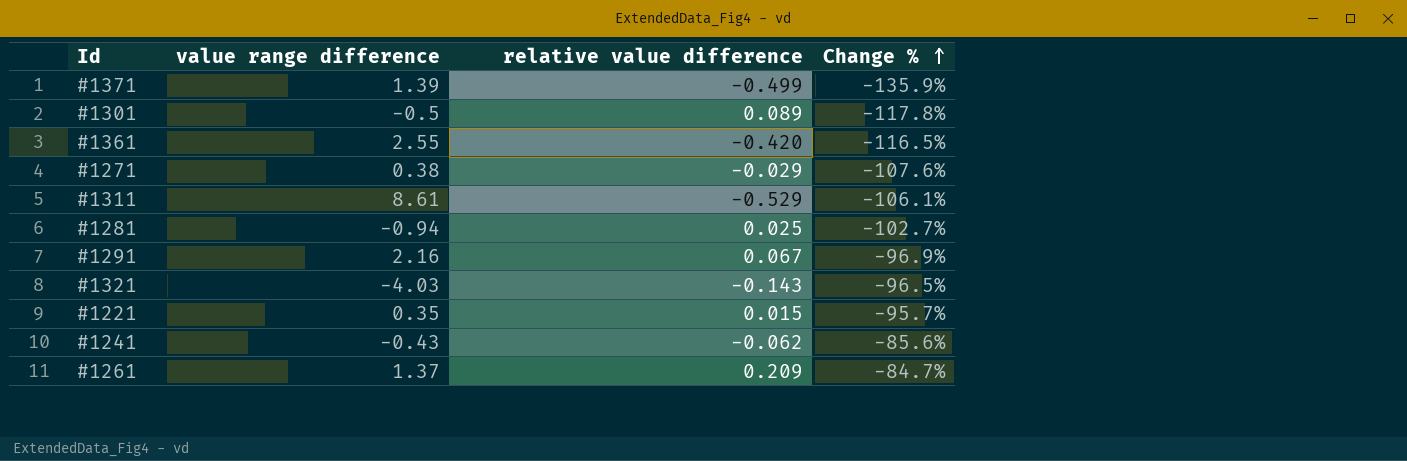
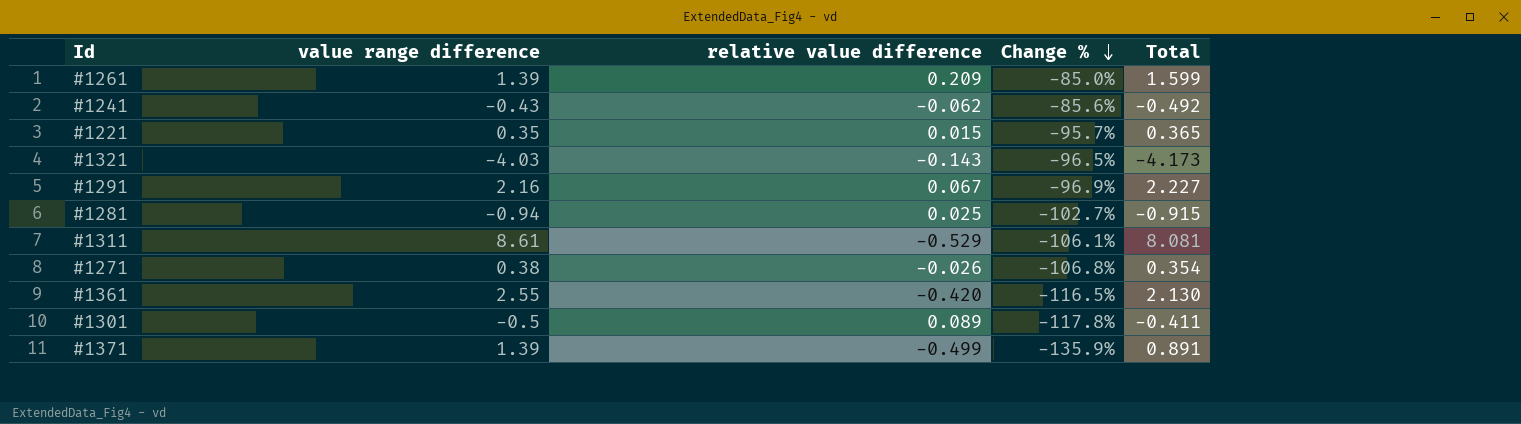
row order: Change % ascending -> Change % descending
column Total | formula: none -> [value range difference] + [relative value difference]
#1261 | value range difference: 1.37 -> 1.39
#1261 | Change %: -84.7% -> -85.0%
#1271 | relative value difference: -0.029 -> -0.026
#1271 | Change %: -107.6% -> -106.8%

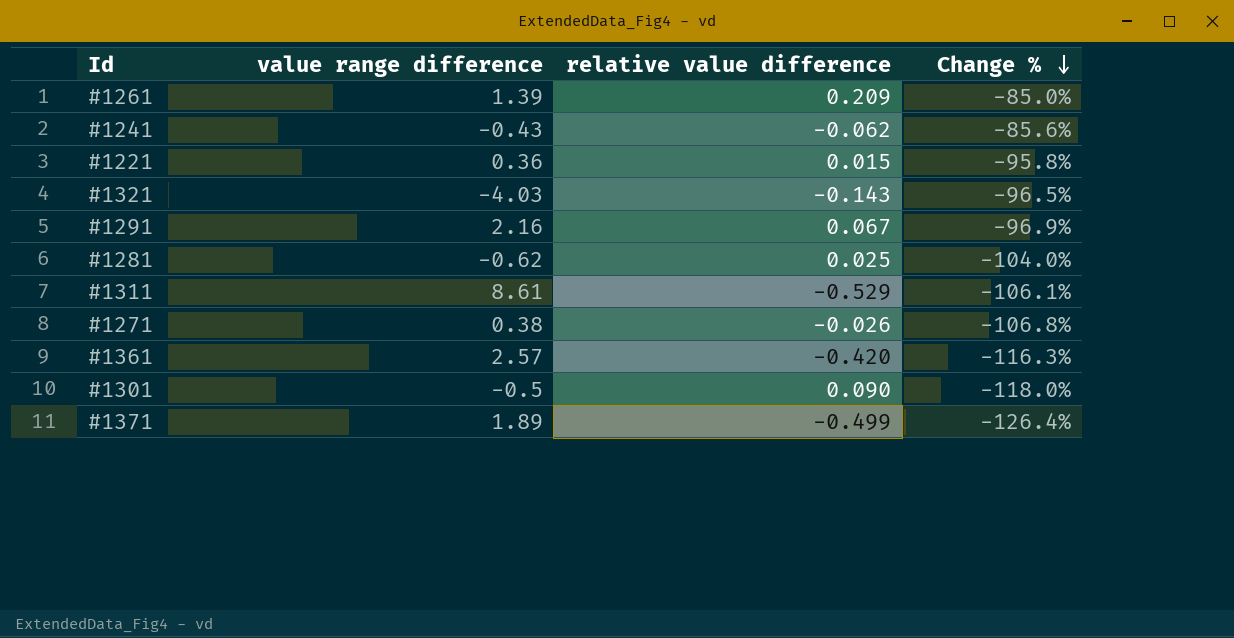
column Total | formula: [value range difference] + [relative value difference] -> none
#1221 | value range difference: 0.35 -> 0.36
#1221 | Change %: -95.7% -> -95.8%
#1281 | value range difference: -0.94 -> -0.62
#1281 | Change %: -102.7% -> -104.0%
#1361 | value range difference: 2.55 -> 2.57
#1361 | Change %: -116.5% -> -116.3%
#1301 | relative value difference: 0.089 -> 0.090
#1301 | Change %: -117.8% -> -118.0%
#1371 | value range difference: 1.39 -> 1.89
#1371 | Change %: -135.9% -> -126.4%

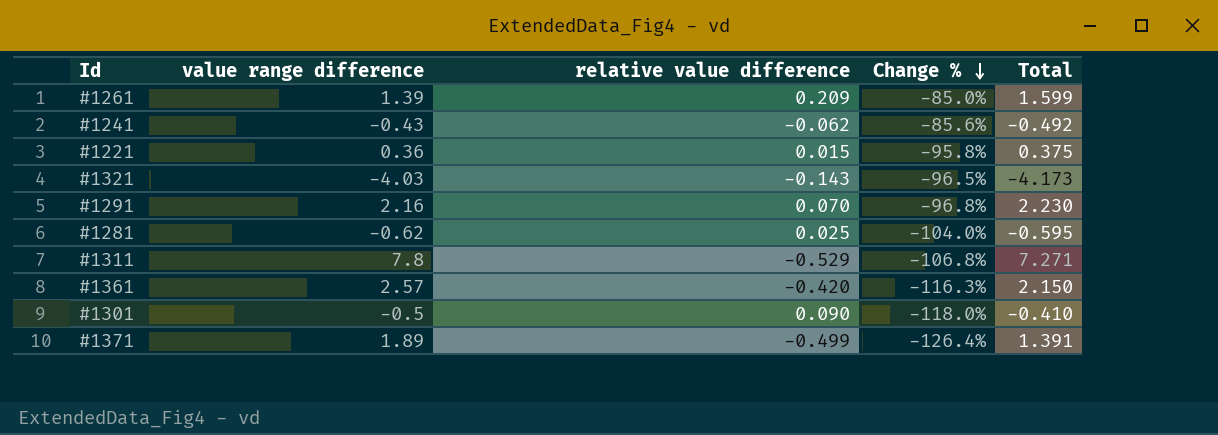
column Total | formula: none -> [value range difference] + [relative value difference]
row #1271: 0.38 | -0.026 | -106.8% -> none
#1291 | relative value difference: 0.067 -> 0.070
#1291 | Change %: -96.9% -> -96.8%
#1311 | value range difference: 8.61 -> 7.8
#1311 | Change %: -106.1% -> -106.8%

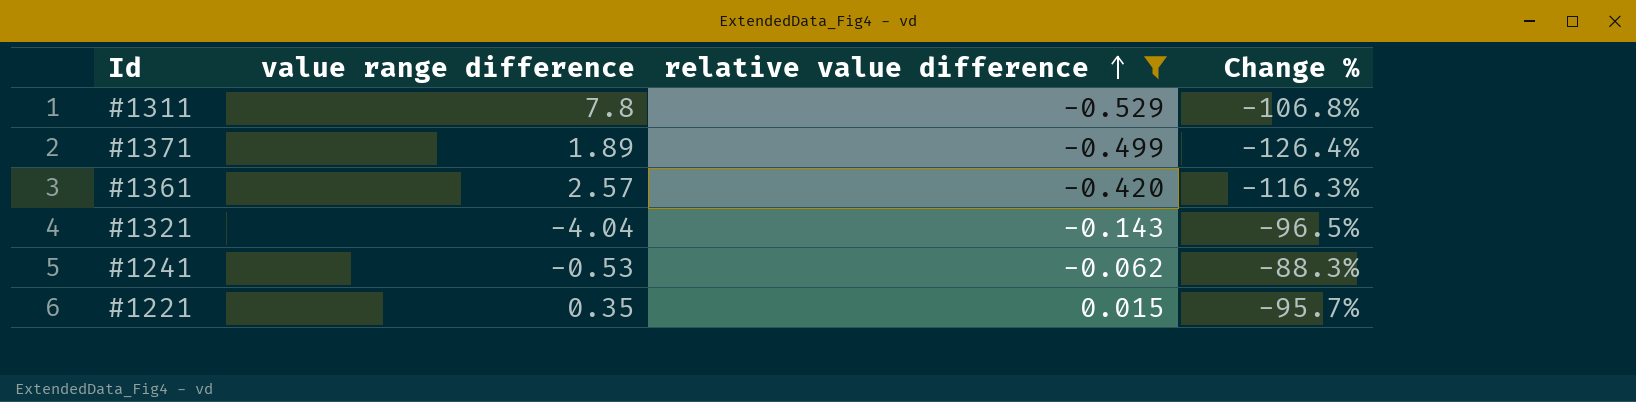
filter: none -> relative value difference <= 0.015
row order: Change % descending -> relative value difference ascending
column Total | formula: [value range difference] + [relative value difference] -> none
#1321 | value range difference: -4.03 -> -4.04
#1241 | value range difference: -0.43 -> -0.53
#1241 | Change %: -85.6% -> -88.3%
#1221 | value range difference: 0.36 -> 0.35
#1221 | Change %: -95.8% -> -95.7%

